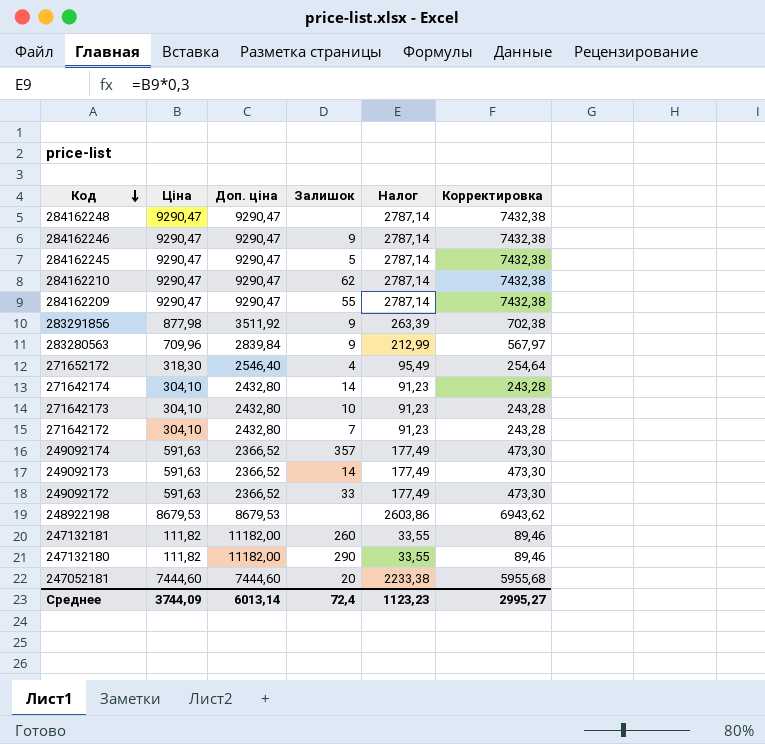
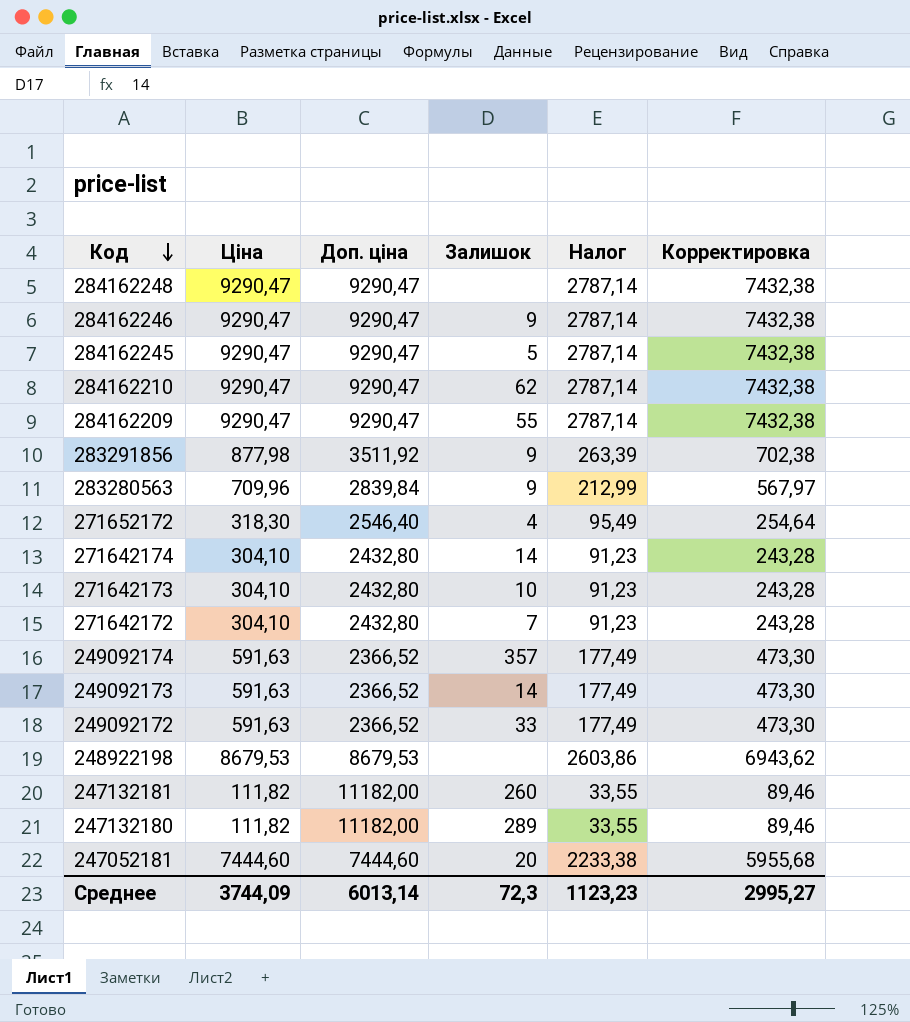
247132180 | Залишок: 290 -> 289
Среднее | Залишок: 72,4 -> 72,3

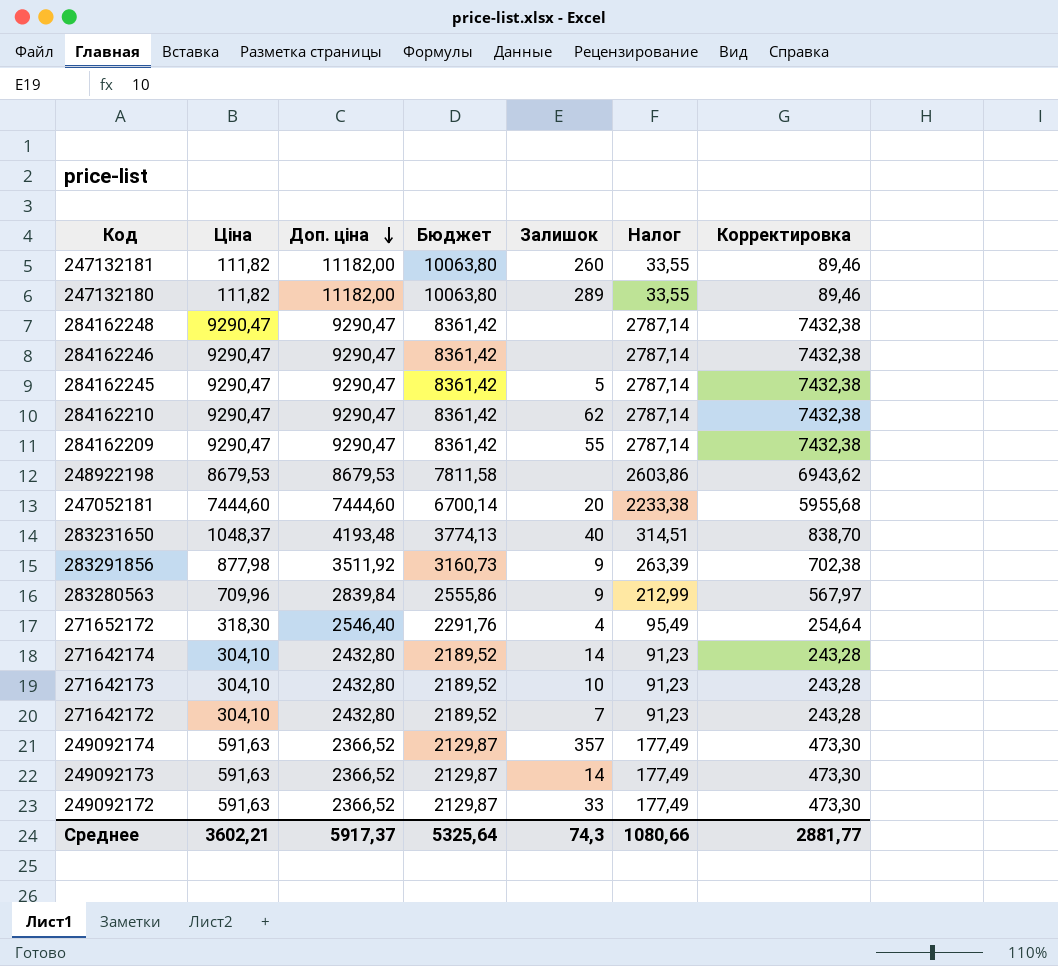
row order: Код descending -> Доп. ціна descending
column Бюджет | formula: none -> [Доп. ціна] * 0,9
284162246 | Залишок: 9 -> none
row 283231650: none -> 1048,37 | 4193,48 | 3774,13 | 40 | 314,51 | 838,70
Среднее | Ціна: 3744,09 -> 3602,21
Среднее | Доп. ціна: 6013,14 -> 5917,37
Среднее | Залишок: 72,3 -> 74,3
Среднее | Налог: 1123,23 -> 1080,66
Среднее | Корректировка: 2995,27 -> 2881,77

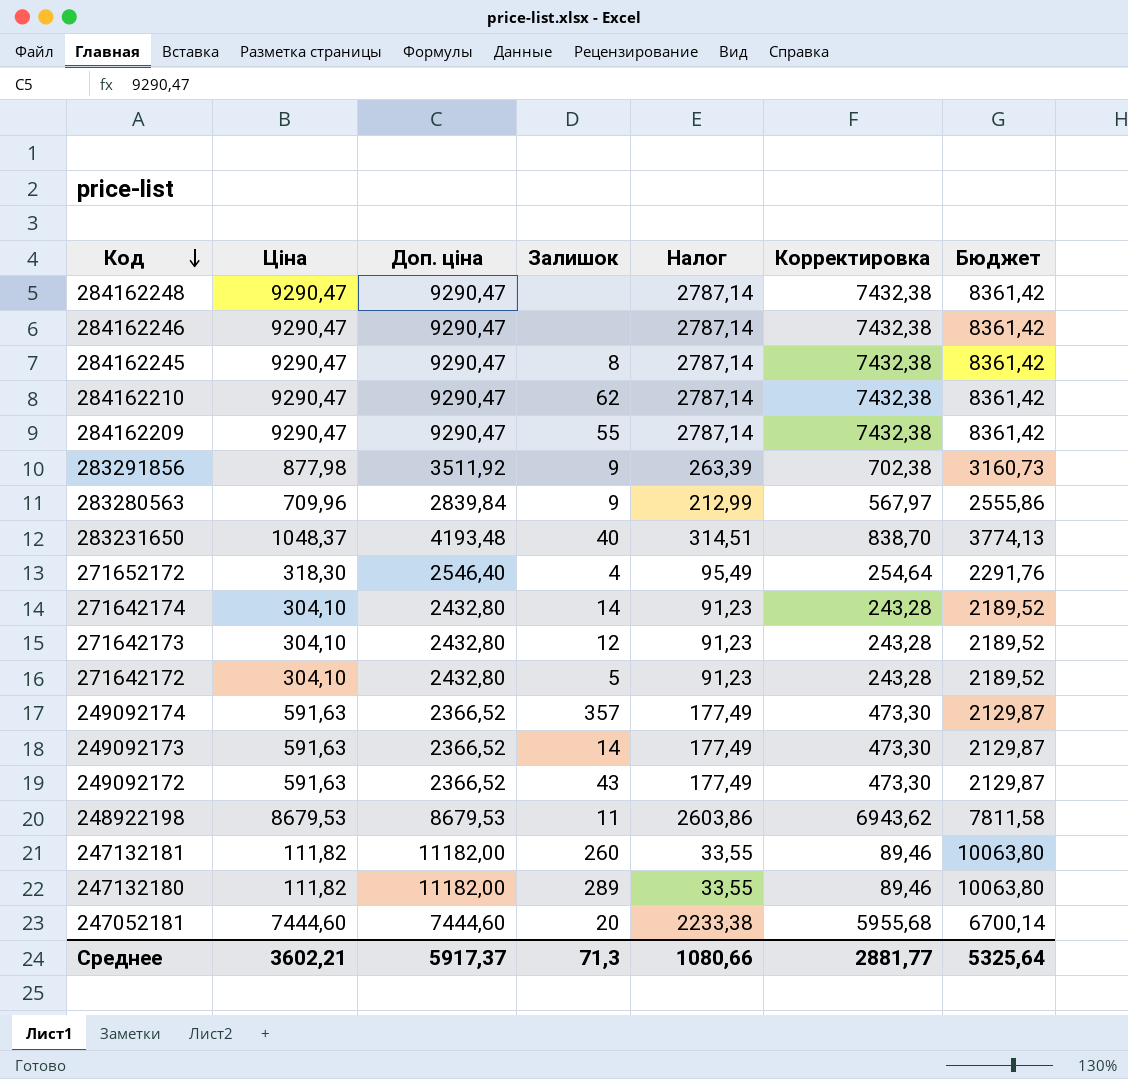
row order: Доп. ціна descending -> Код descending
column Бюджет | position: 4 -> 7
284162245 | Залишок: 5 -> 8
271642173 | Залишок: 10 -> 12
271642172 | Залишок: 7 -> 5
249092172 | Залишок: 33 -> 43
248922198 | Залишок: none -> 11
Среднее | Залишок: 74,3 -> 71,3

